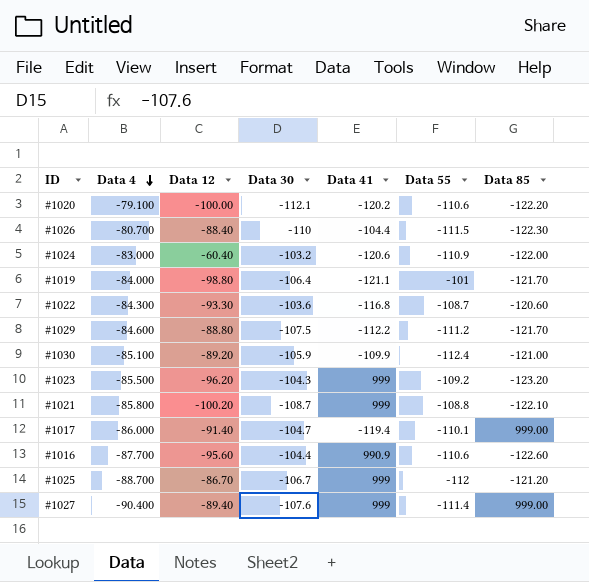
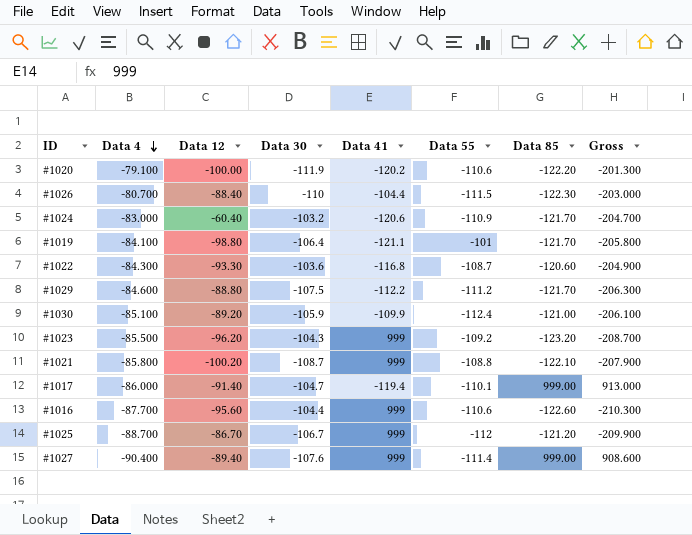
column Gross | formula: none -> [Data 4] + [Data 85]
#1020 | Data 30: -112.1 -> -111.9
#1024 | Data 85: -122.00 -> -121.70
#1019 | Data 4: -84.000 -> -84.100
#1016 | Data 41: 990.9 -> 999

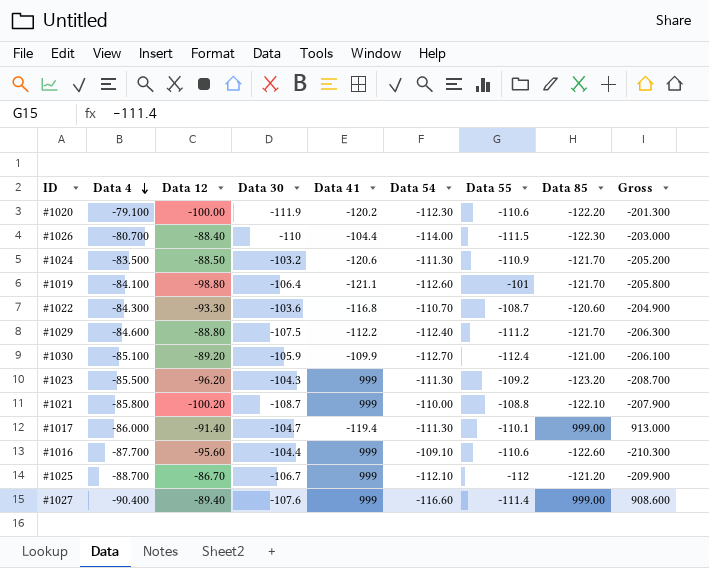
column Data 54 | position: none -> 6
#1024 | Data 4: -83.000 -> -83.500
#1024 | Data 12: -60.40 -> -88.50
#1024 | Gross: -204.700 -> -205.200

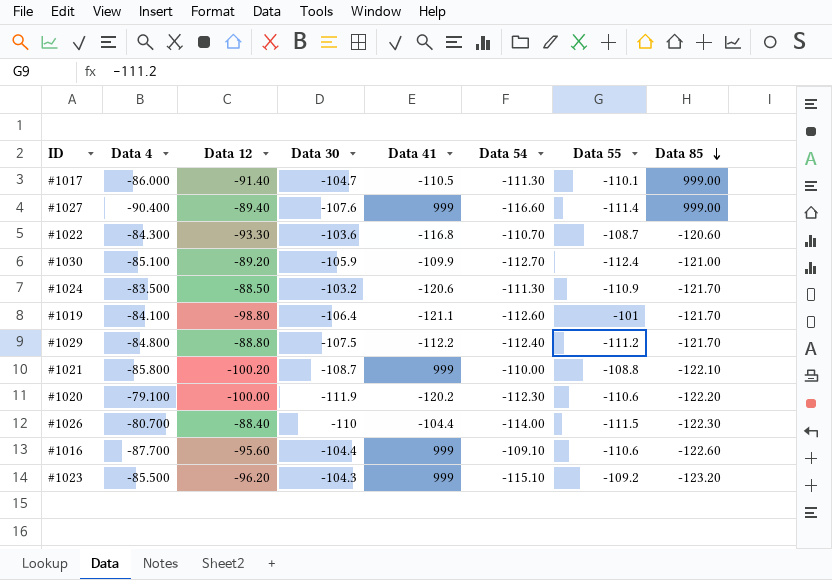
row order: Data 4 descending -> Data 85 descending
column Gross | formula: [Data 4] + [Data 85] -> none
row #1025: -88.700 | -86.70 | -106.7 | 999 | -112.10 | -112 | -121.20 | -209.900 -> none
#1017 | Data 41: -119.4 -> -110.5
#1029 | Data 4: -84.600 -> -84.800
#1023 | Data 54: -111.30 -> -115.10

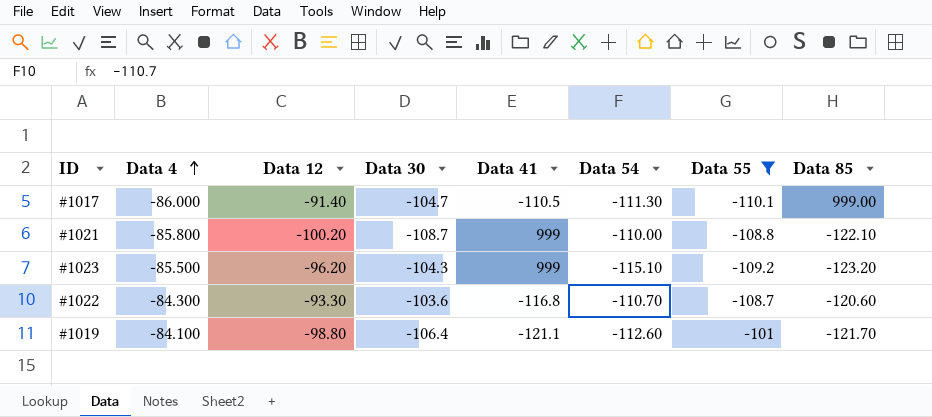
filter: none -> Data 55 >= -110.1
row order: Data 85 descending -> Data 4 ascending

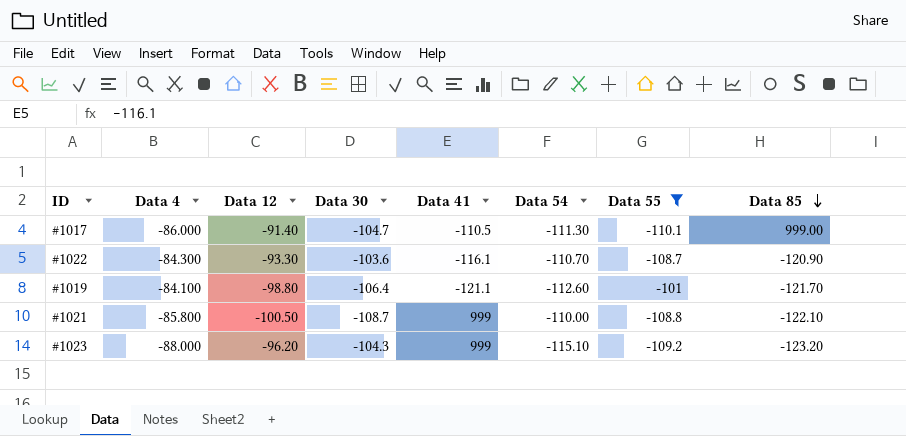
row order: Data 4 ascending -> Data 85 descending
#1022 | Data 41: -116.8 -> -116.1
#1022 | Data 85: -120.60 -> -120.90
#1021 | Data 12: -100.20 -> -100.50
#1023 | Data 4: -85.500 -> -88.000

